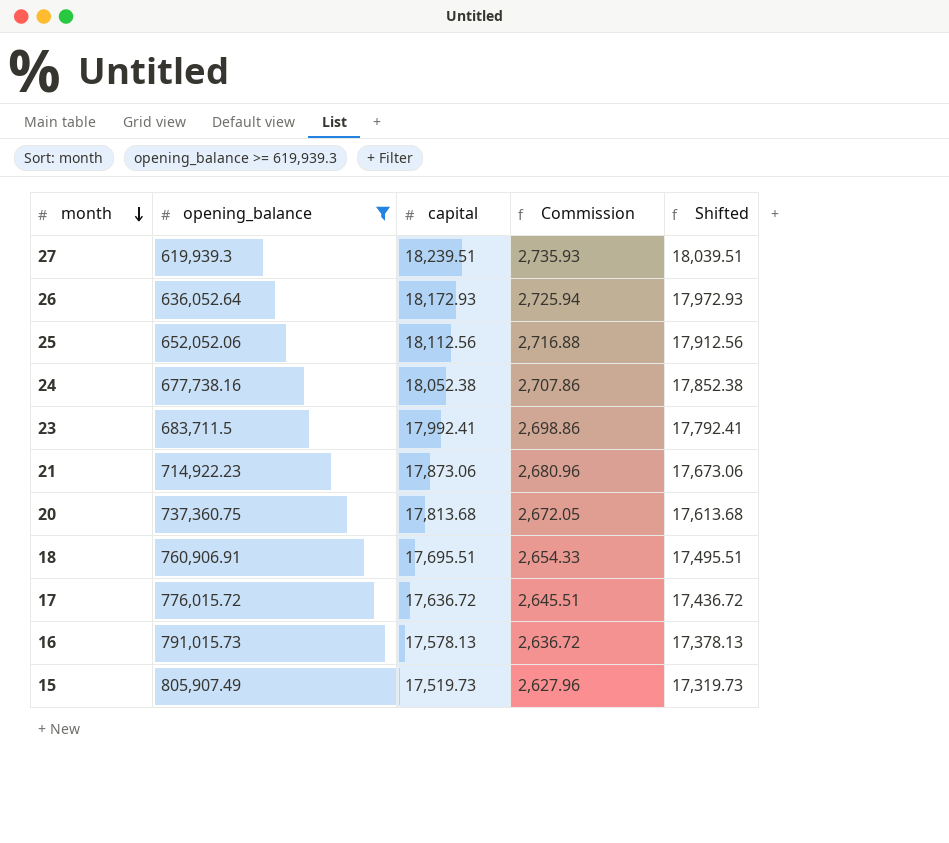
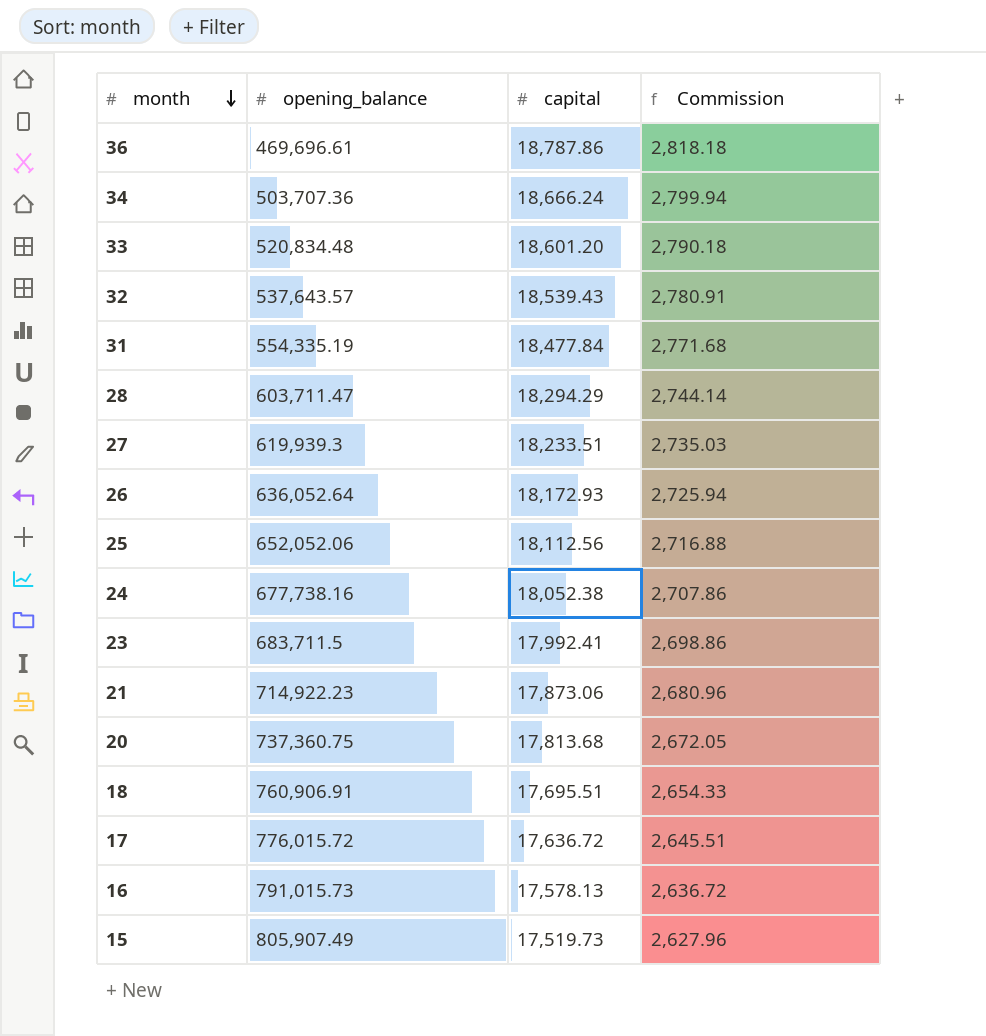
filter: opening_balance >= 619,939.3 -> none
column Shifted | formula: [capital] - 200 -> none
27 | capital: 18,239.51 -> 18,233.51
27 | Commission: 2,735.93 -> 2,735.03

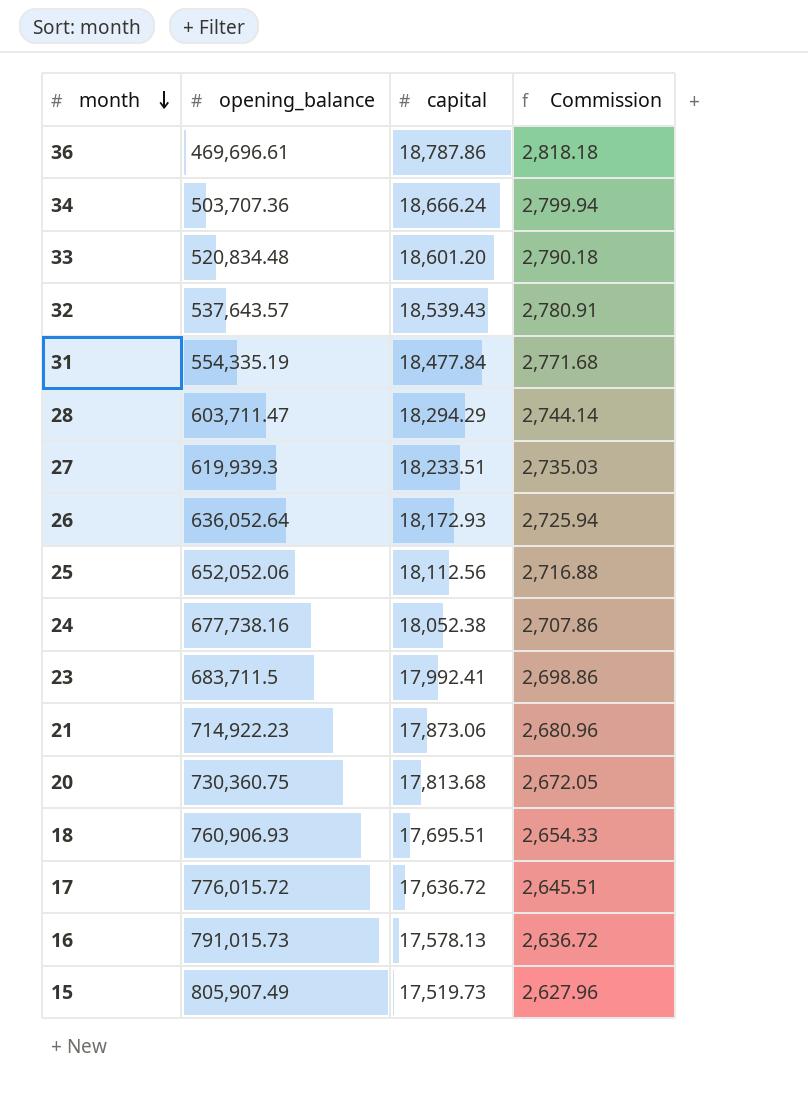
20 | opening_balance: 737,360.75 -> 730,360.75
18 | opening_balance: 760,906.91 -> 760,906.93

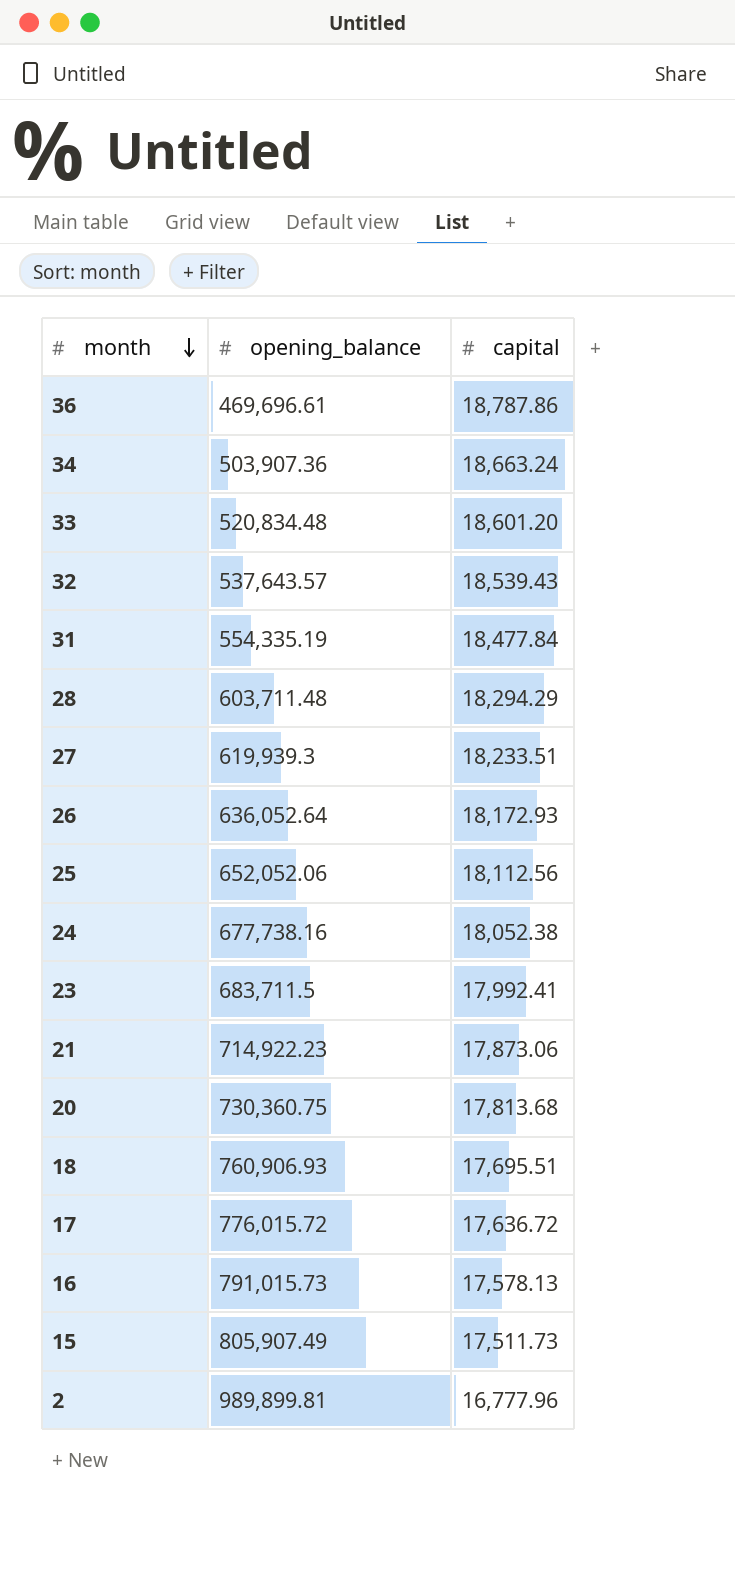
column Commission | formula: [capital] * 0.15 -> none
34 | opening_balance: 503,707.36 -> 503,907.36
34 | capital: 18,666.24 -> 18,663.24
28 | opening_balance: 603,711.47 -> 603,711.48
15 | capital: 17,519.73 -> 17,511.73
row 2: none -> 989,899.81 | 16,777.96

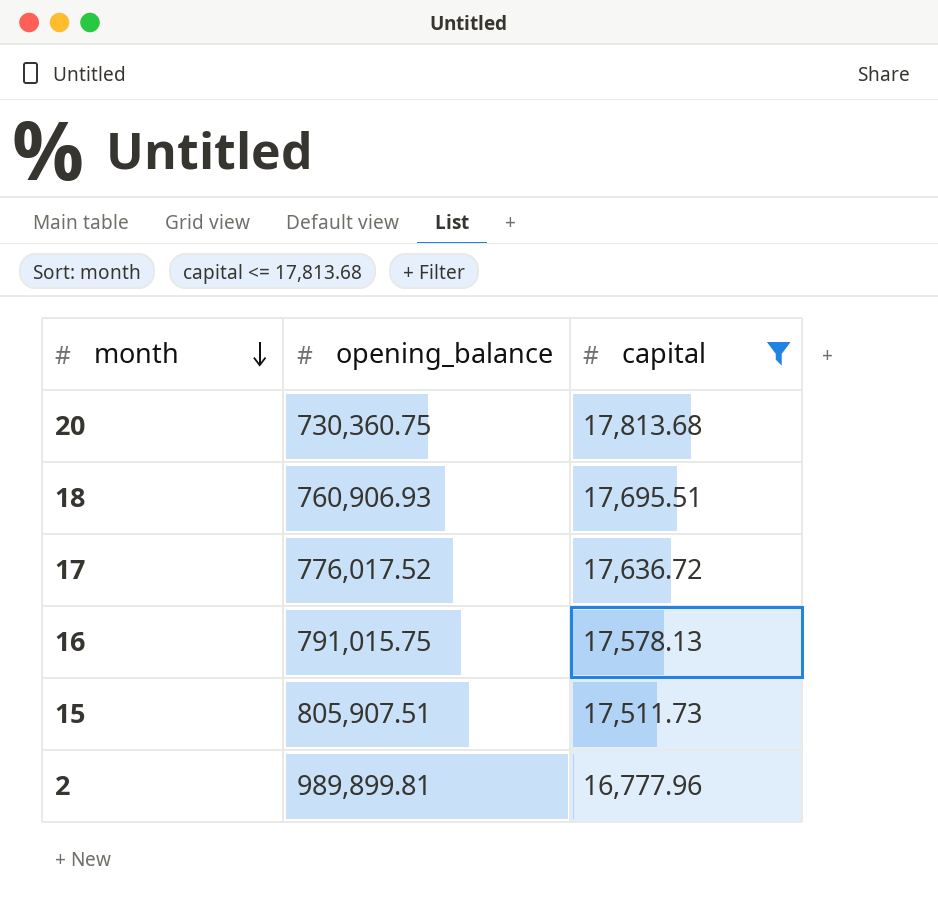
filter: none -> capital <= 17,813.68
17 | opening_balance: 776,015.72 -> 776,017.52
16 | opening_balance: 791,015.73 -> 791,015.75
15 | opening_balance: 805,907.49 -> 805,907.51

